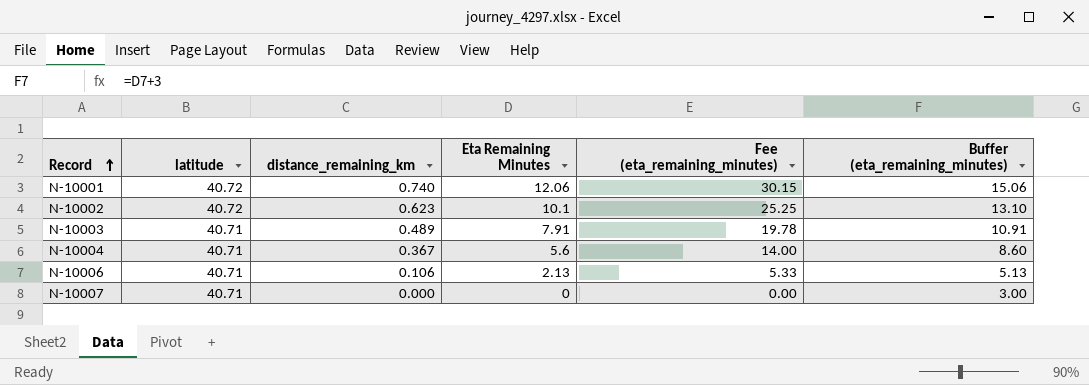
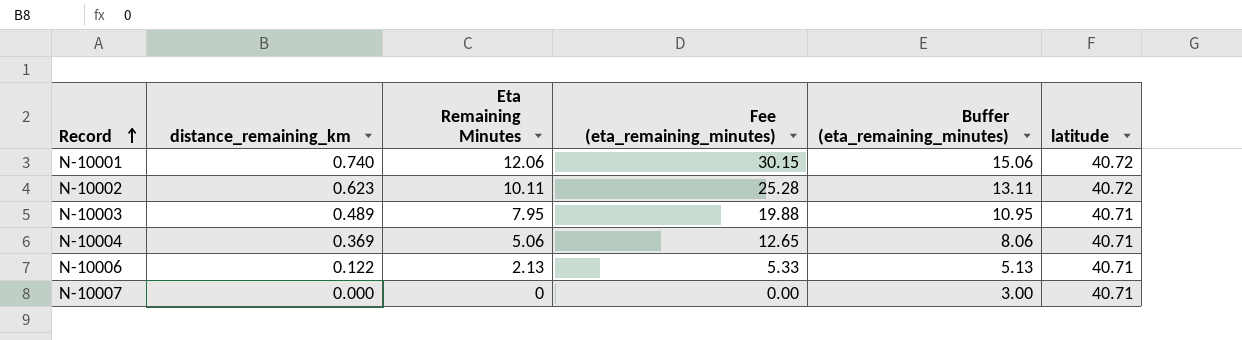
column latitude | position: 2 -> 6
N-10002 | Eta Remaining Minutes: 10.1 -> 10.11
N-10002 | Fee (eta_remaining_minutes): 25.25 -> 25.28
N-10002 | Buffer (eta_remaining_minutes): 13.10 -> 13.11
N-10003 | Eta Remaining Minutes: 7.91 -> 7.95
N-10003 | Fee (eta_remaining_minutes): 19.78 -> 19.88
N-10003 | Buffer (eta_remaining_minutes): 10.91 -> 10.95
N-10004 | distance_remaining_km: 0.367 -> 0.369
N-10004 | Eta Remaining Minutes: 5.6 -> 5.06
N-10004 | Fee (eta_remaining_minutes): 14.00 -> 12.65
N-10004 | Buffer (eta_remaining_minutes): 8.60 -> 8.06
N-10006 | distance_remaining_km: 0.106 -> 0.122

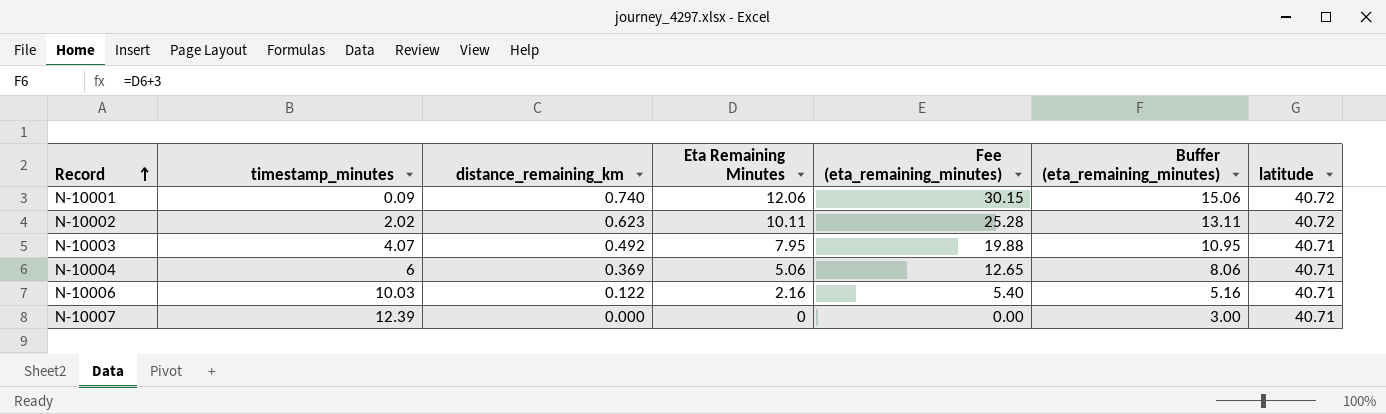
column timestamp_minutes | position: none -> 2
N-10003 | distance_remaining_km: 0.489 -> 0.492
N-10006 | Eta Remaining Minutes: 2.13 -> 2.16
N-10006 | Fee (eta_remaining_minutes): 5.33 -> 5.40
N-10006 | Buffer (eta_remaining_minutes): 5.13 -> 5.16

